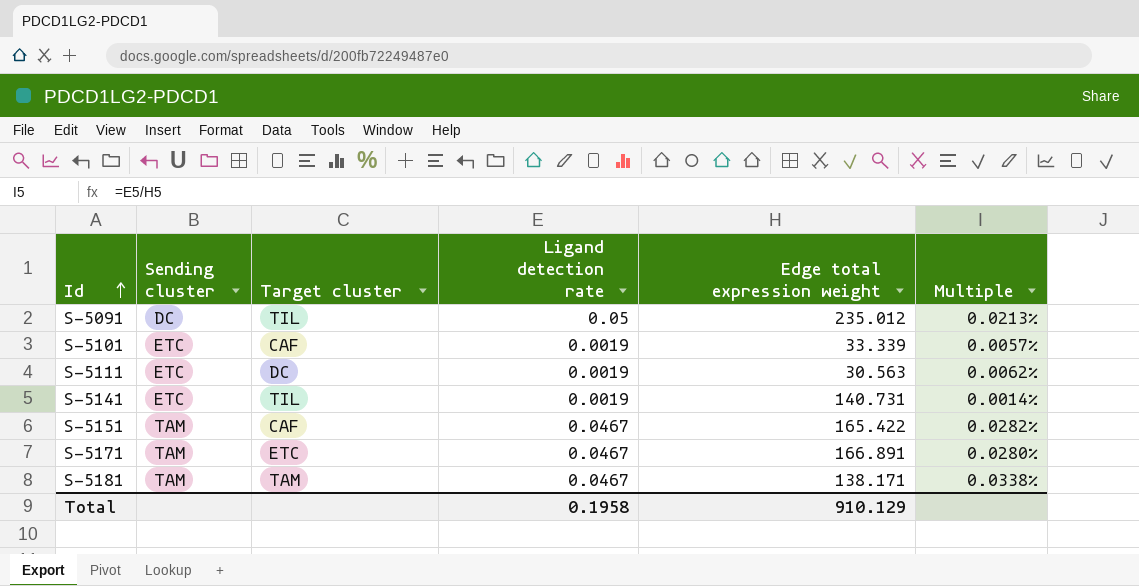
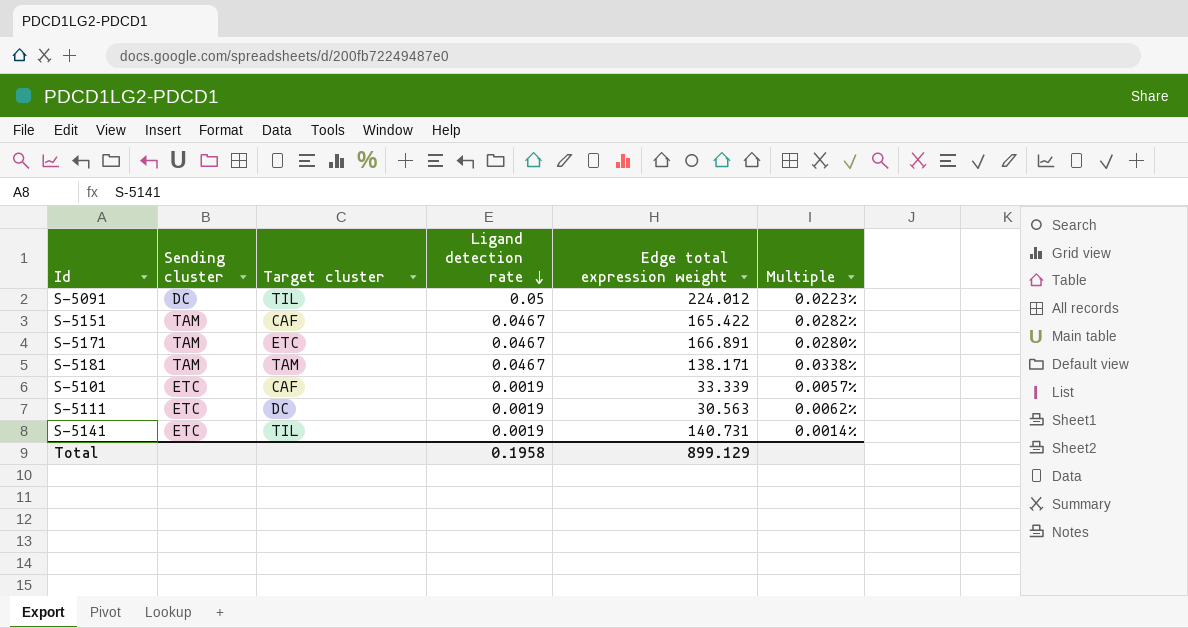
row order: Id ascending -> Ligand detection rate descending
S-5091 | Edge total expression weight: 235.012 -> 224.012
S-5091 | Multiple: 0.0213% -> 0.0223%
Total | Edge total expression weight: 910.129 -> 899.129

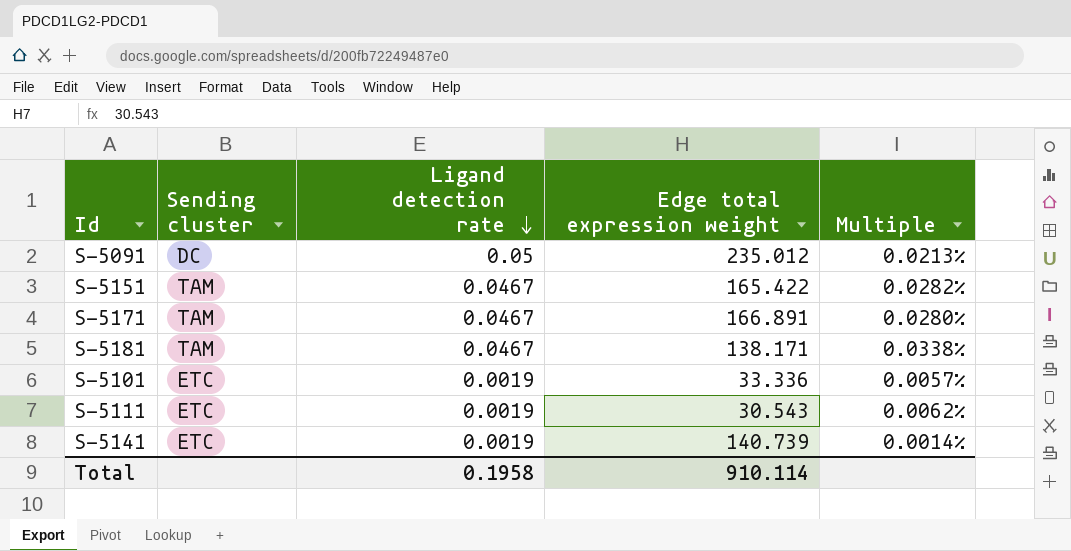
column Target cluster | position: 3 -> none
S-5091 | Edge total expression weight: 224.012 -> 235.012
S-5091 | Multiple: 0.0223% -> 0.0213%
S-5101 | Edge total expression weight: 33.339 -> 33.336
S-5111 | Edge total expression weight: 30.563 -> 30.543
S-5141 | Edge total expression weight: 140.731 -> 140.739
Total | Edge total expression weight: 899.129 -> 910.114

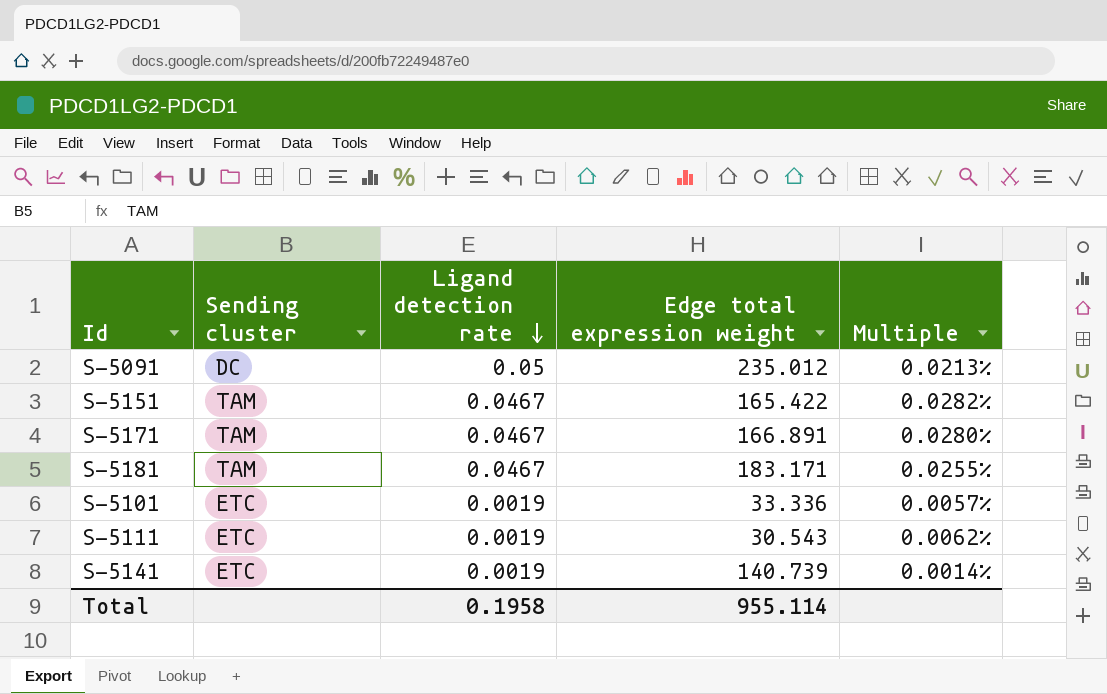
S-5181 | Edge total expression weight: 138.171 -> 183.171
S-5181 | Multiple: 0.0338% -> 0.0255%
Total | Edge total expression weight: 910.114 -> 955.114

